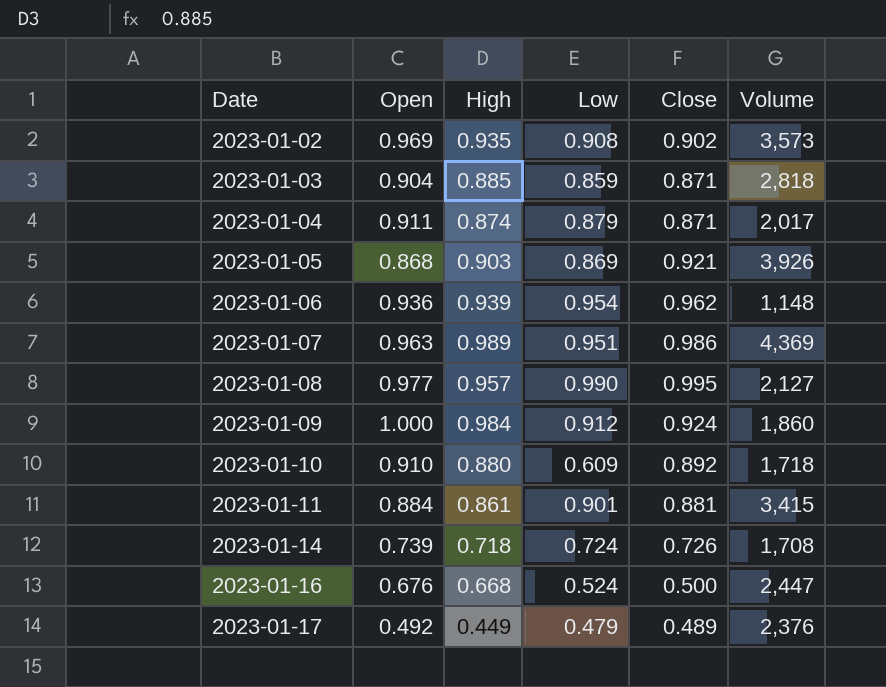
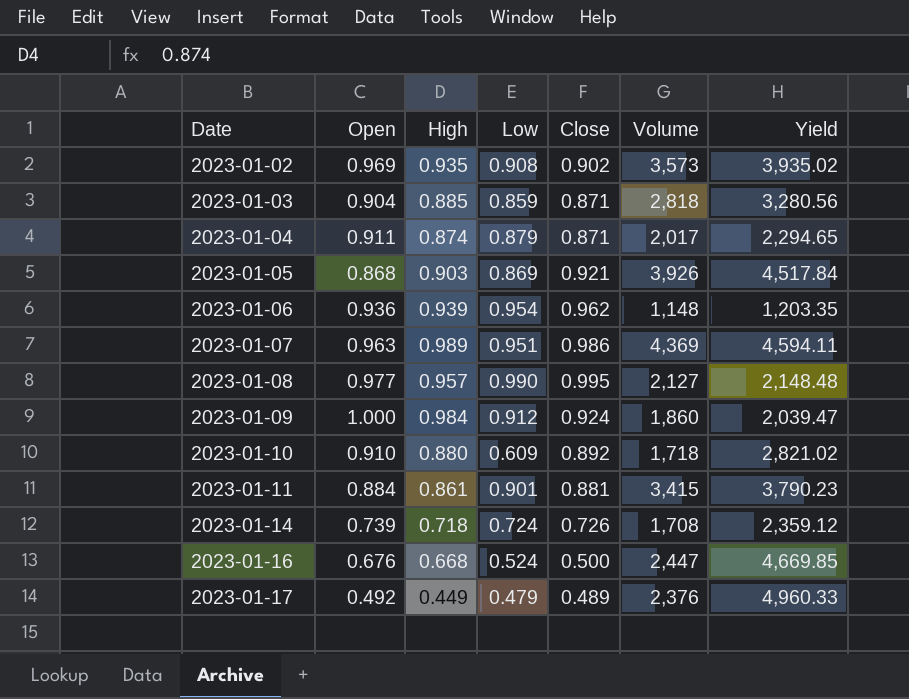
column Yield | formula: none -> [Volume] / [Low]

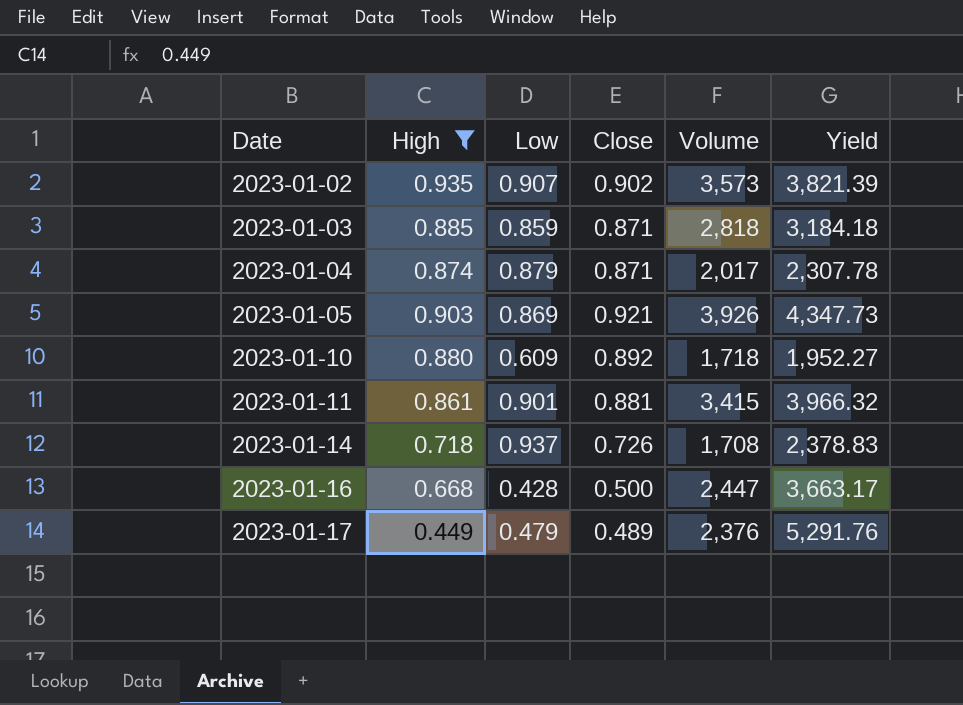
filter: none -> High <= 0.935
column Open | position: 2 -> none
column Yield | formula: [Volume] / [Low] -> [Volume] / [High]
2023-01-02 | Low: 0.908 -> 0.907
2023-01-14 | Low: 0.724 -> 0.937
2023-01-16 | Low: 0.524 -> 0.428

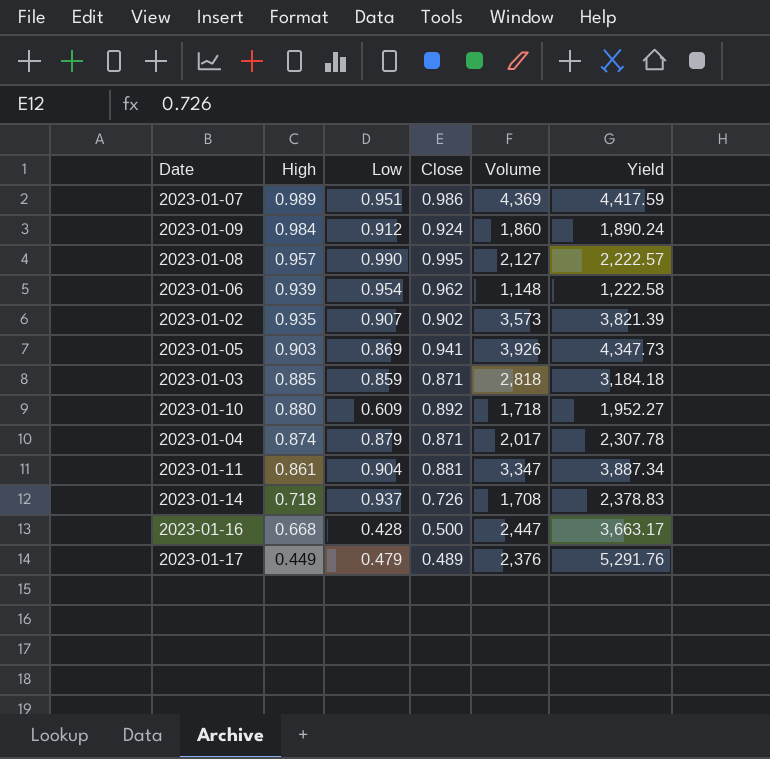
filter: High <= 0.935 -> none
row order: Date ascending -> High descending
2023-01-05 | Close: 0.921 -> 0.941
2023-01-11 | Low: 0.901 -> 0.904
2023-01-11 | Volume: 3,415 -> 3,347
2023-01-11 | Yield: 3,966.32 -> 3,887.34

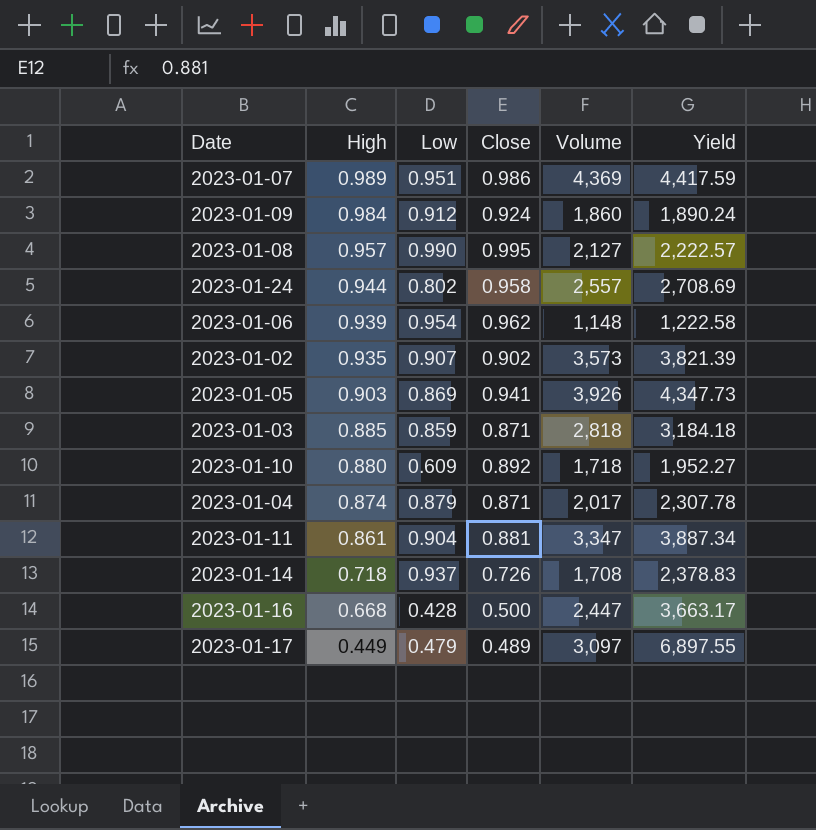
row 2023-01-24: none -> 0.944 | 0.802 | 0.958 | 2,557 | 2,708.69
2023-01-17 | Volume: 2,376 -> 3,097
2023-01-17 | Yield: 5,291.76 -> 6,897.55

